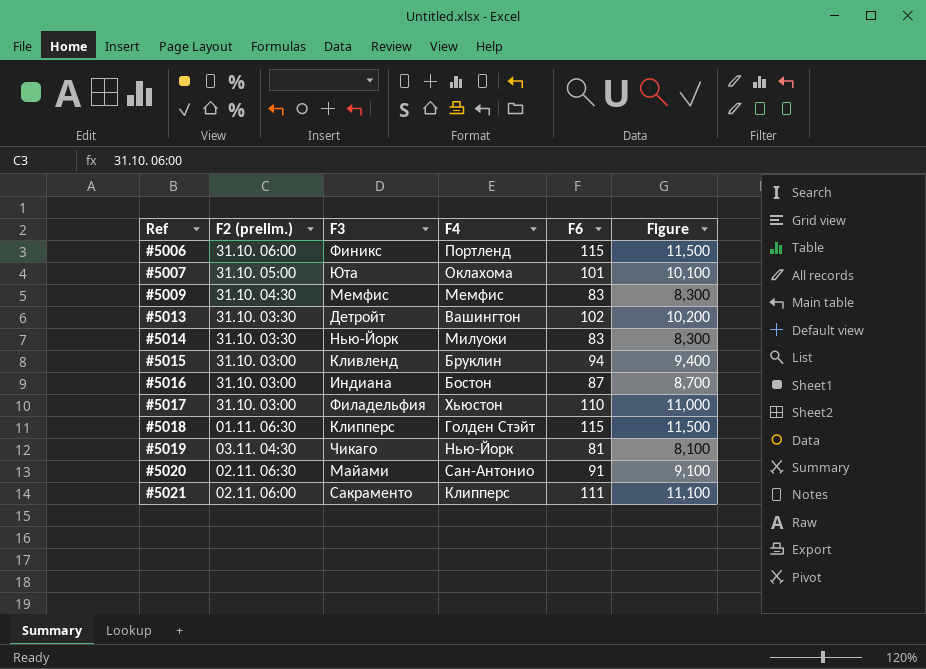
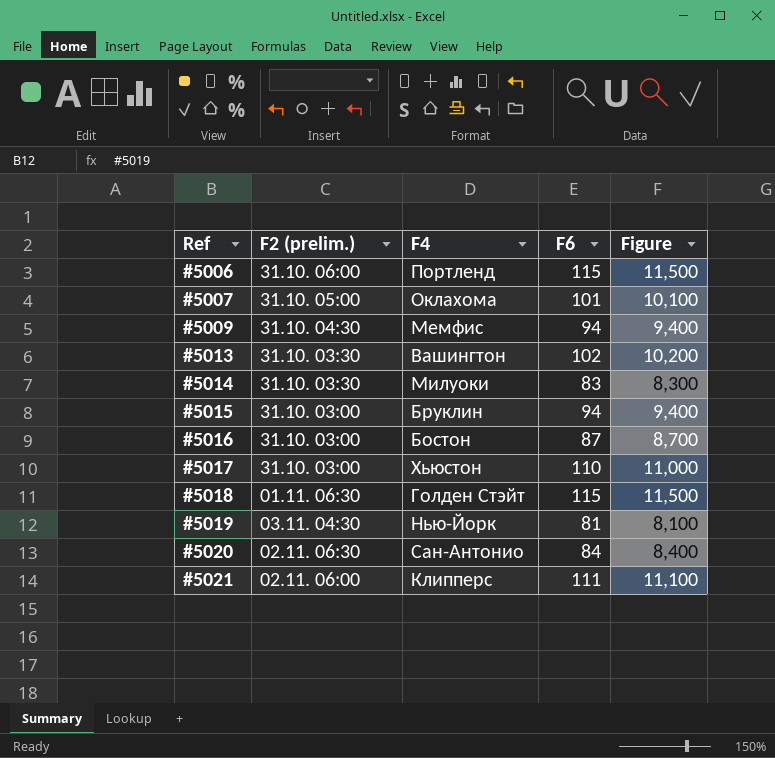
column F3 | position: 3 -> none
#5009 | F6: 83 -> 94
#5009 | Figure: 8,300 -> 9,400
#5020 | F6: 91 -> 84
#5020 | Figure: 9,100 -> 8,400

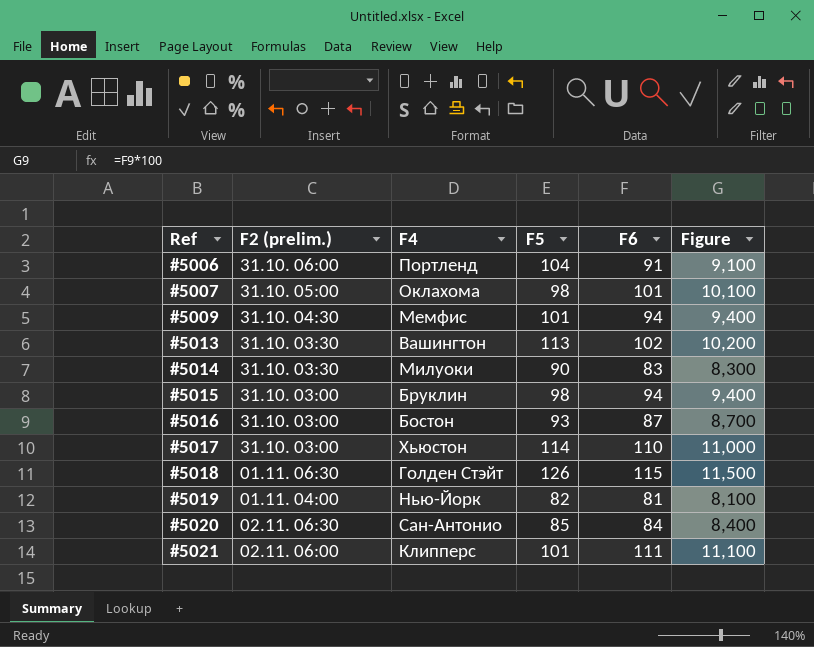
column F5 | position: none -> 4
#5006 | F6: 115 -> 91
#5006 | Figure: 11,500 -> 9,100
#5019 | F2 (prelim.): 03.11. 04:30 -> 01.11. 04:00

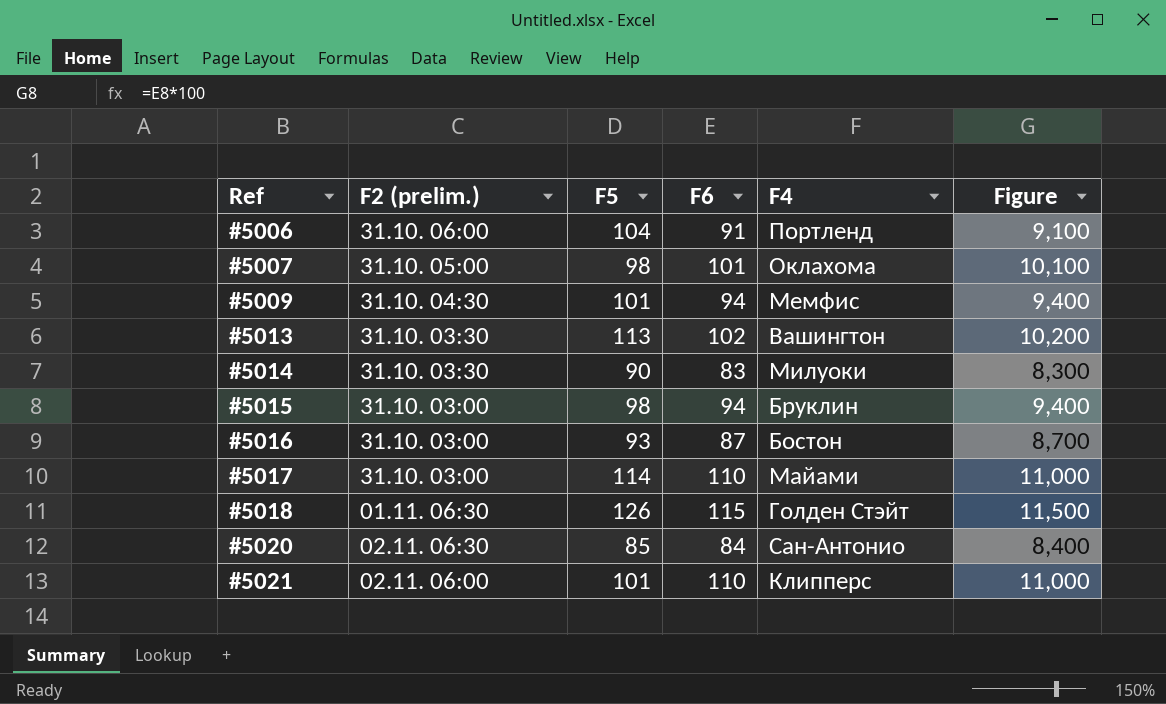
column F4 | position: 3 -> 5
row #5019: 01.11. 04:00 | Нью-Йорк | 82 | 81 | 8,100 -> none
#5017 | F4: Хьюстон -> Майами
#5021 | F6: 111 -> 110
#5021 | Figure: 11,100 -> 11,000

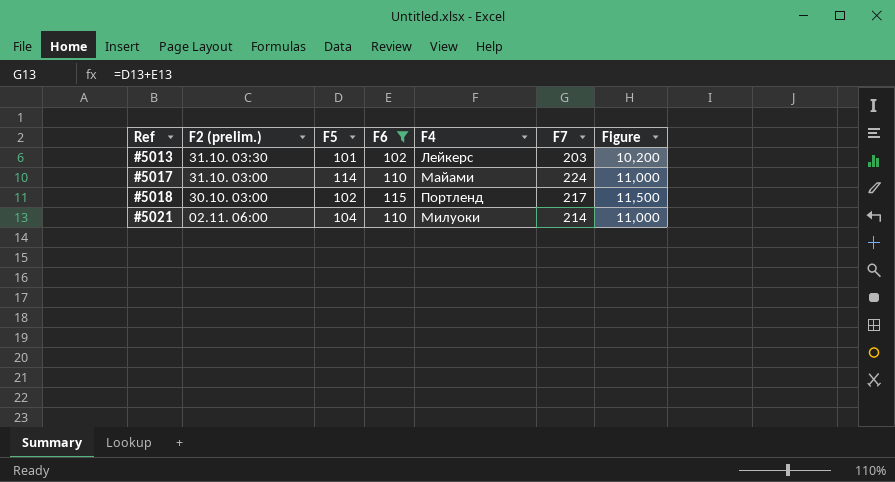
filter: none -> F6 >= 102
column F7 | formula: none -> [F5] + [F6]
#5013 | F5: 113 -> 101
#5013 | F4: Вашингтон -> Лейкерс
#5018 | F2 (prelim.): 01.11. 06:30 -> 30.10. 03:00
#5018 | F5: 126 -> 102
#5018 | F4: Голден Стэйт -> Портленд
#5021 | F5: 101 -> 104
#5021 | F4: Клипперс -> Милуоки

